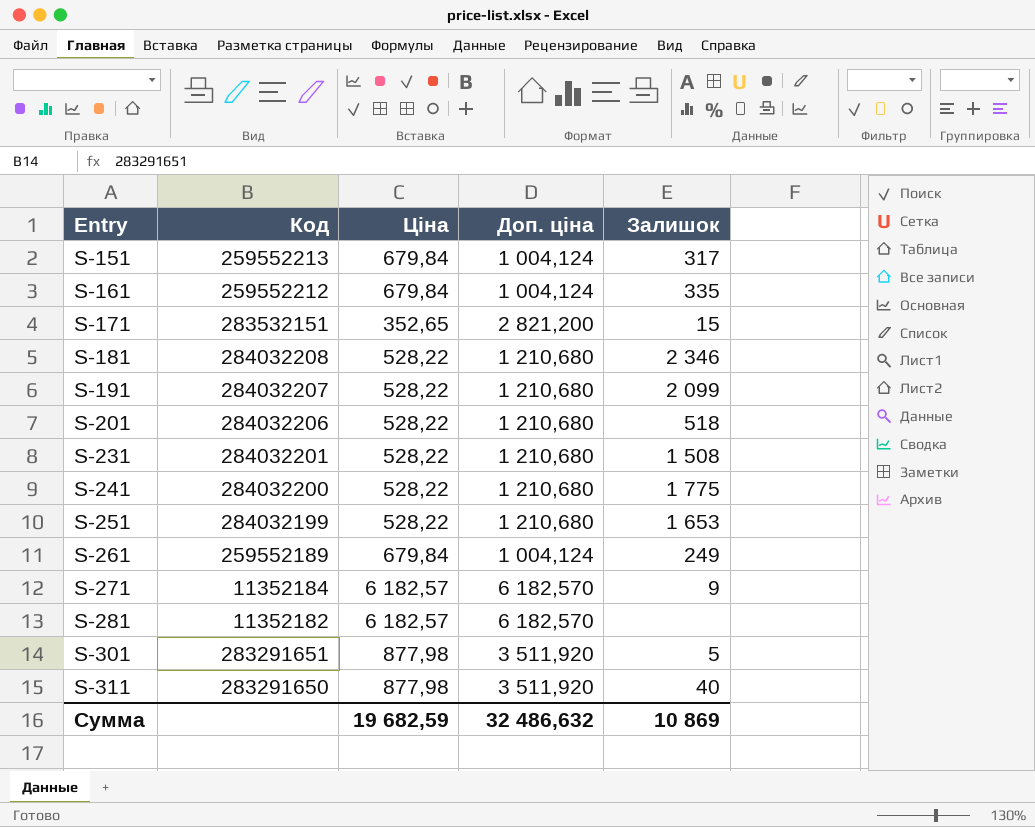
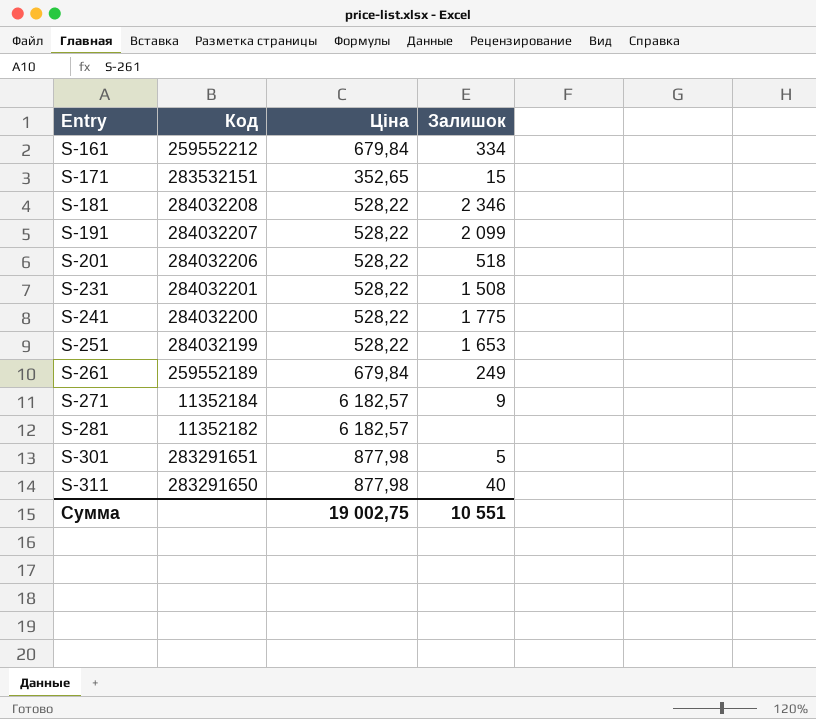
column Доп. ціна | position: 4 -> none
row S-151: 259552213 | 679,84 | 1 004,124 | 317 -> none
S-161 | Залишок: 335 -> 334
Сумма | Ціна: 19 682,59 -> 19 002,75
Сумма | Залишок: 10 869 -> 10 551

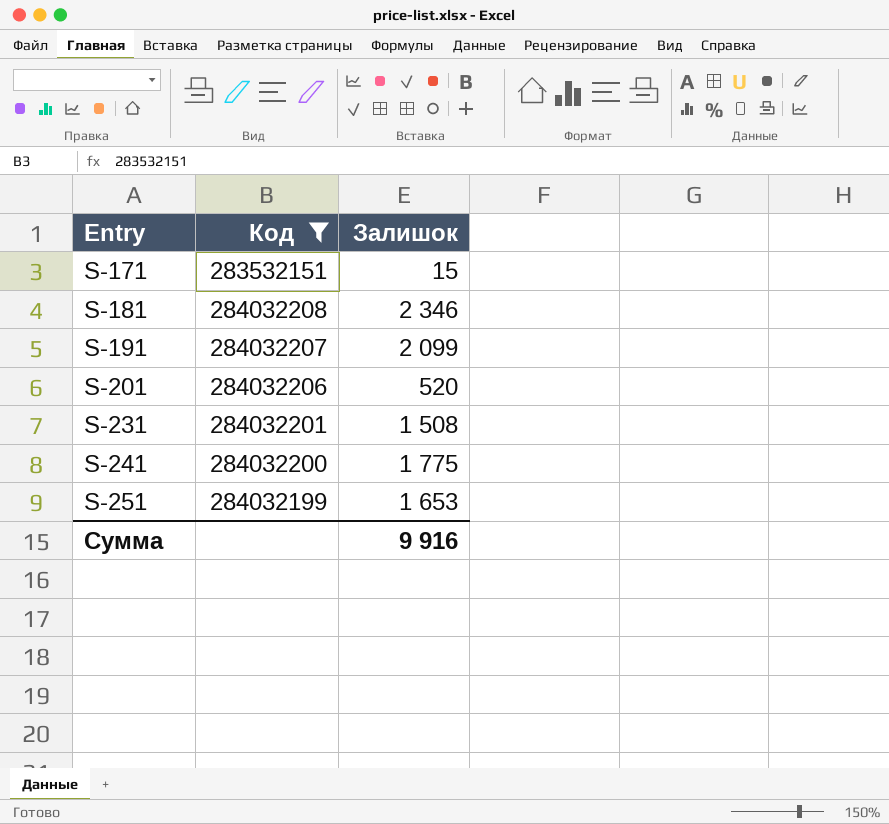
filter: none -> Код >= 283532151
column Ціна | position: 3 -> none
S-201 | Залишок: 518 -> 520
Сумма | Залишок: 10 551 -> 9 916

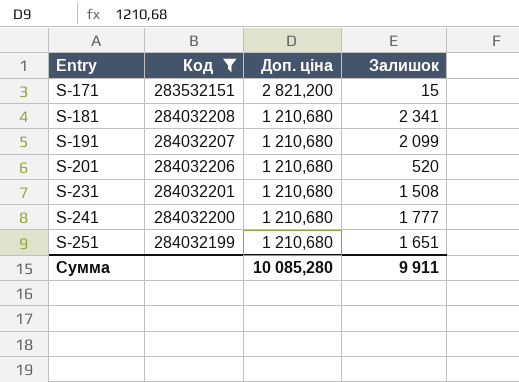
column Доп. ціна | position: none -> 3
S-181 | Залишок: 2 346 -> 2 341
S-241 | Залишок: 1 775 -> 1 777
S-251 | Залишок: 1 653 -> 1 651
Сумма | Залишок: 9 916 -> 9 911

